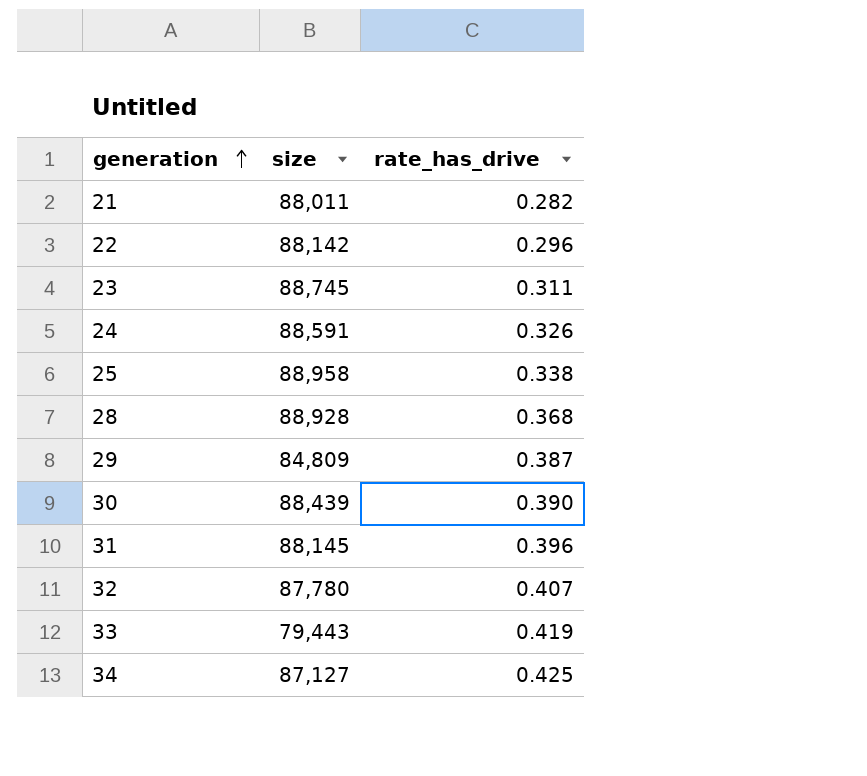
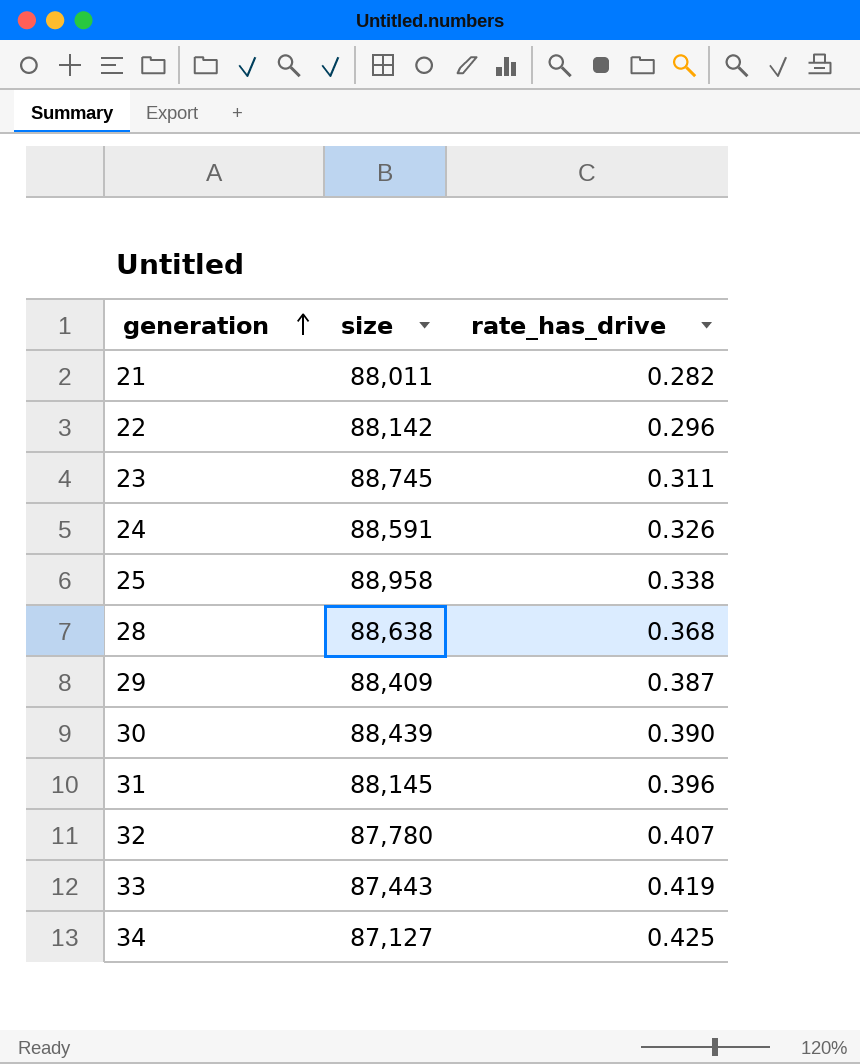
28 | size: 88,928 -> 88,638
29 | size: 84,809 -> 88,409
33 | size: 79,443 -> 87,443

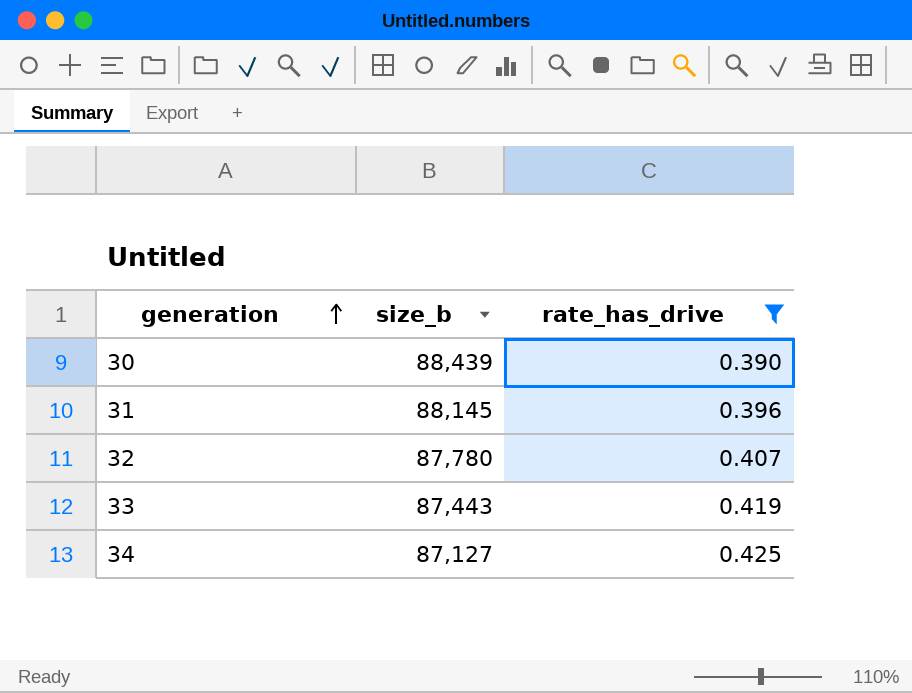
filter: none -> rate_has_drive >= 0.390
column name: size -> size_b

